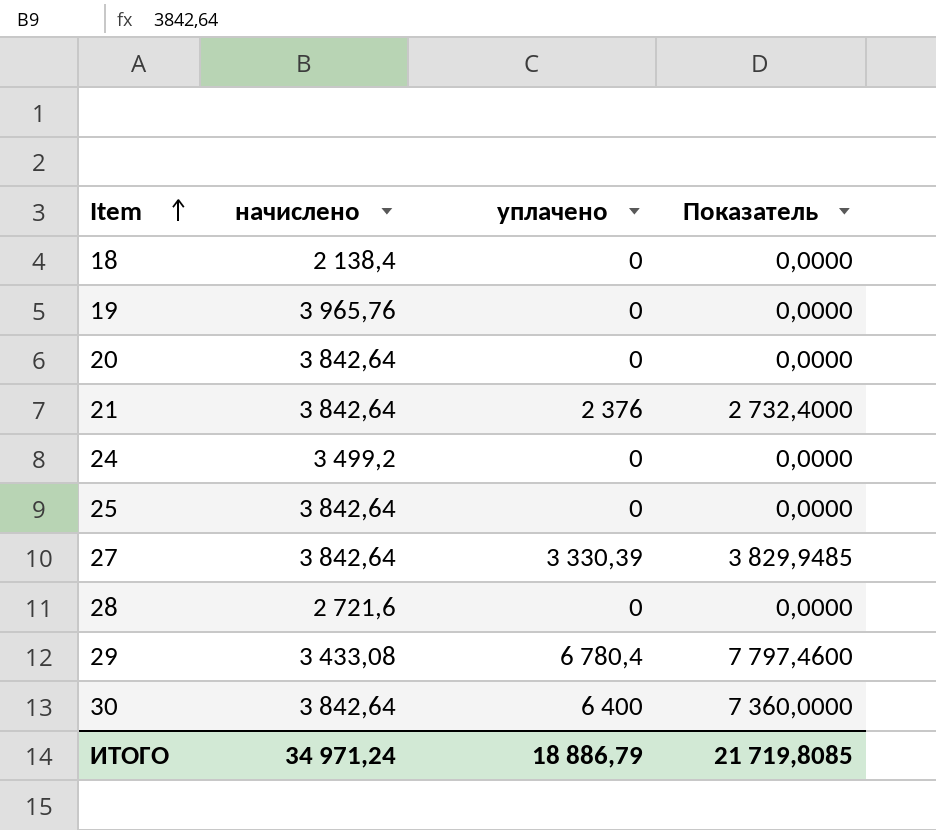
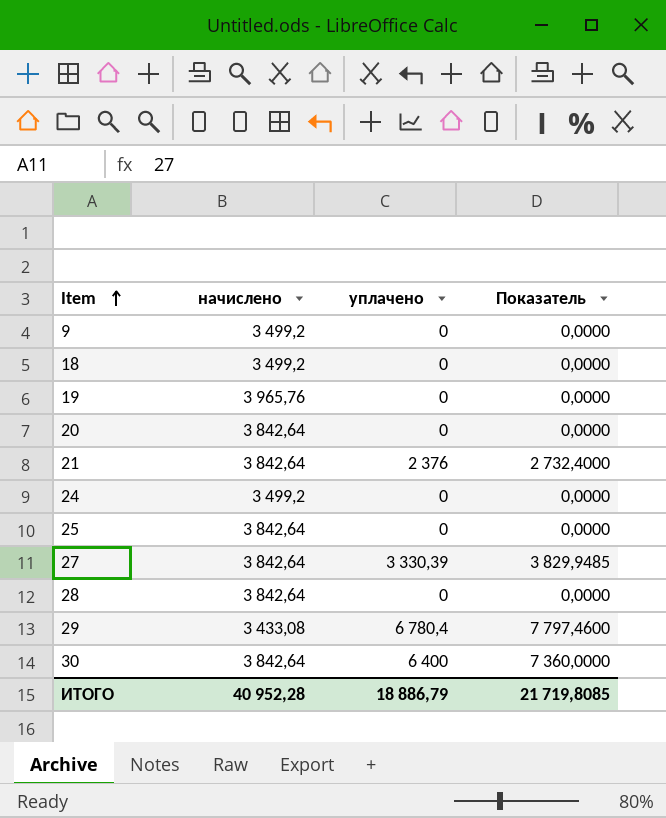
row 9: none -> 3 499,2 | 0 | 0,0000
18 | начислено: 2 138,4 -> 3 499,2
28 | начислено: 2 721,6 -> 3 842,64
ИТОГО | начислено: 34 971,24 -> 40 952,28

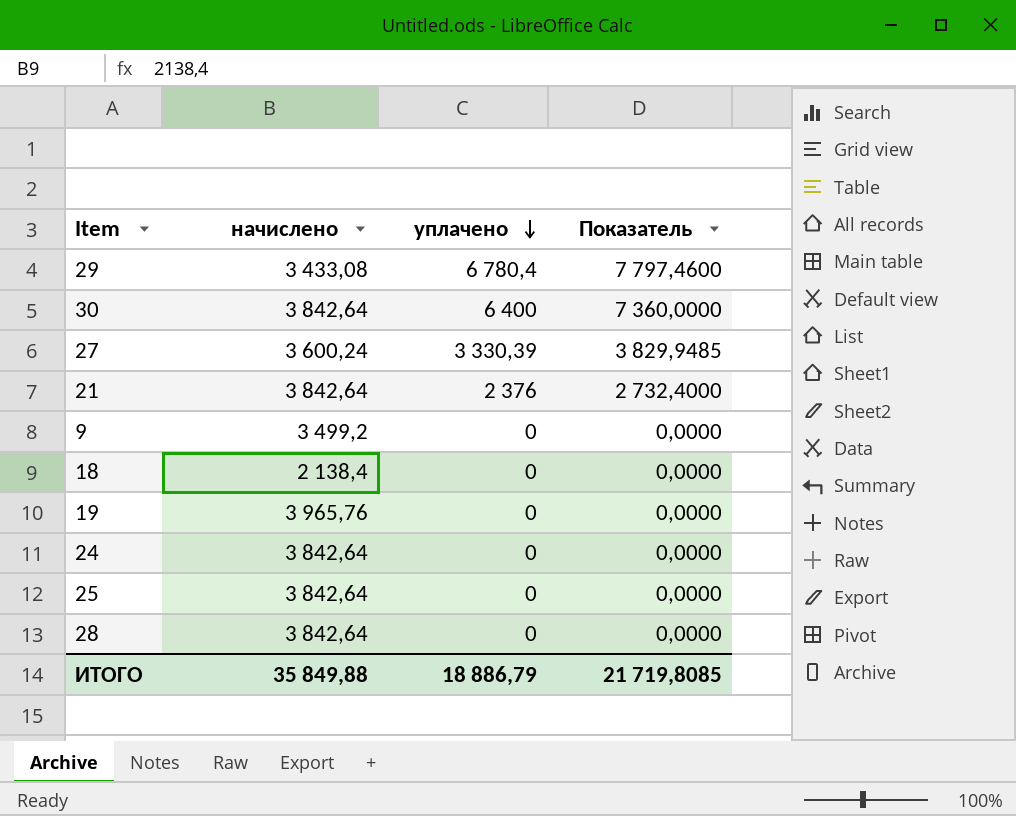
row order: Item ascending -> уплачено descending
row 20: 3 842,64 | 0 | 0,0000 -> none
27 | начислено: 3 842,64 -> 3 600,24
18 | начислено: 3 499,2 -> 2 138,4
24 | начислено: 3 499,2 -> 3 842,64
ИТОГО | начислено: 40 952,28 -> 35 849,88

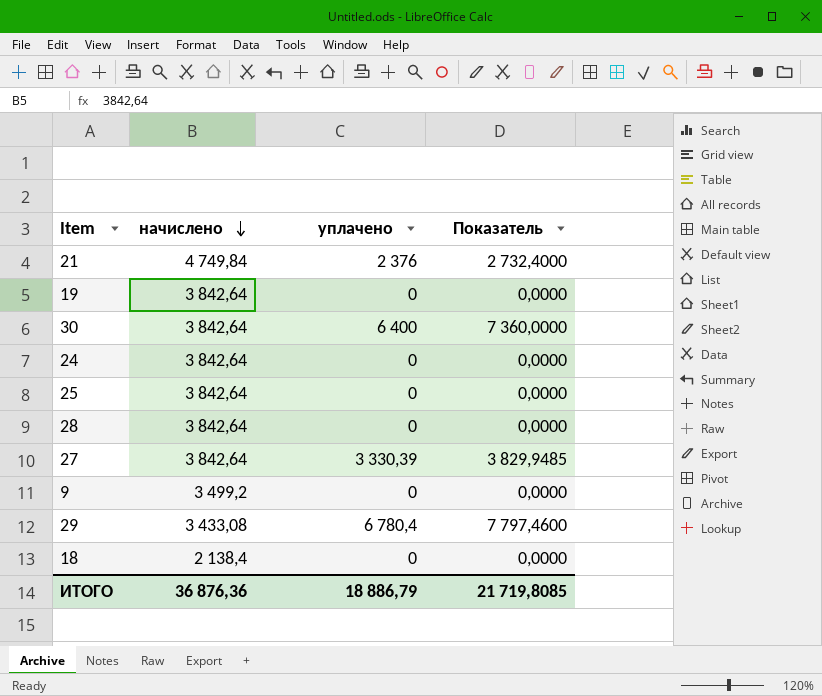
row order: уплачено descending -> начислено descending
21 | начислено: 3 842,64 -> 4 749,84
19 | начислено: 3 965,76 -> 3 842,64
27 | начислено: 3 600,24 -> 3 842,64
ИТОГО | начислено: 35 849,88 -> 36 876,36

